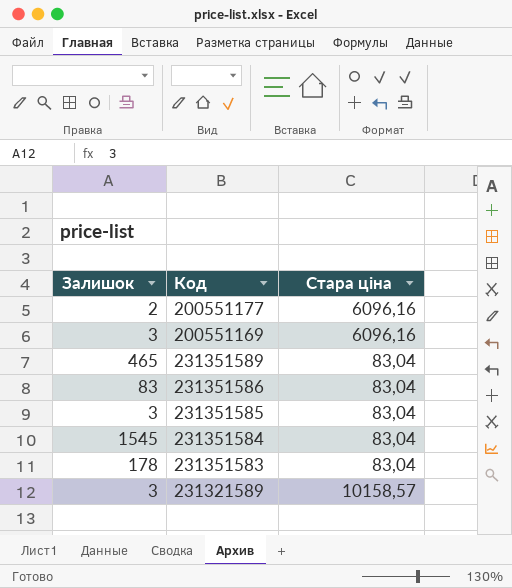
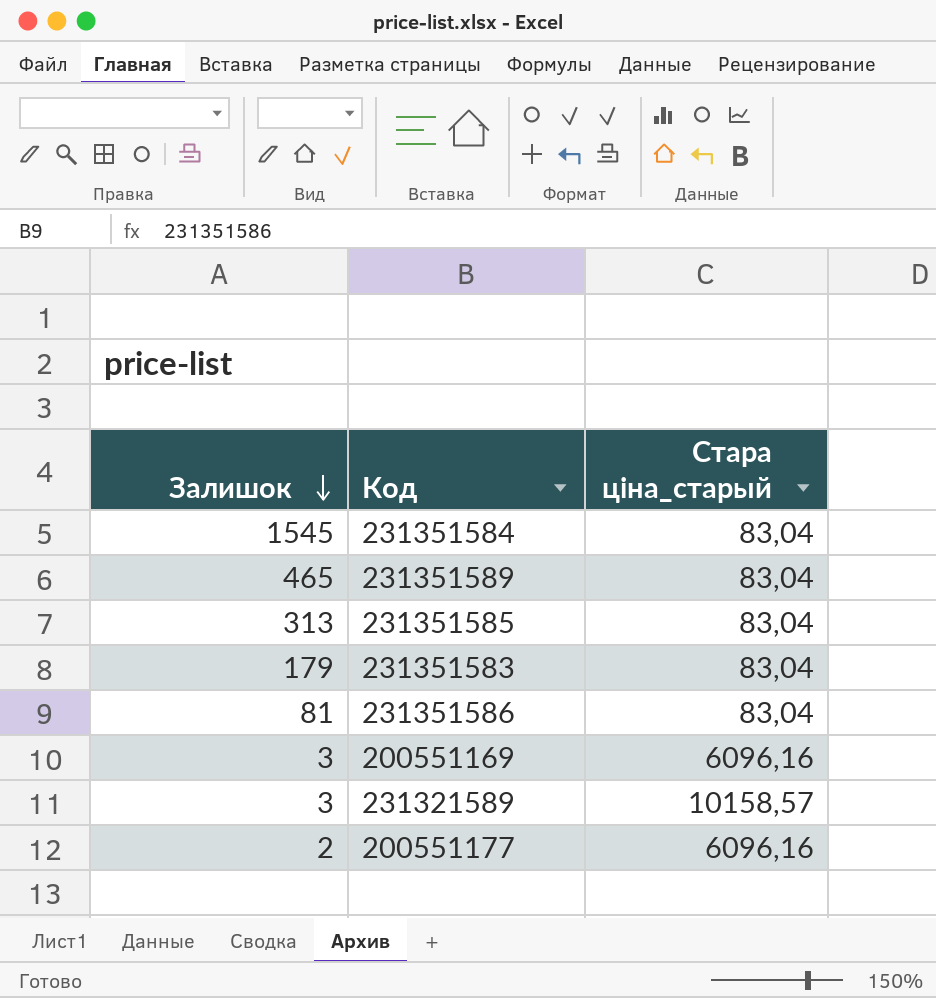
row order: none -> Залишок descending
column name: Стара ціна -> Стара ціна_старый
231351585 | Залишок: 3 -> 313
231351583 | Залишок: 178 -> 179
231351586 | Залишок: 83 -> 81

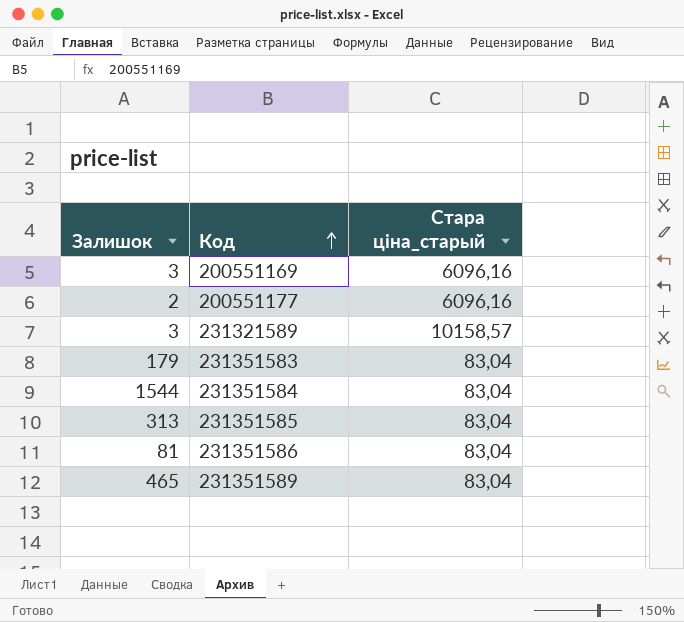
row order: Залишок descending -> Код ascending
231351584 | Залишок: 1545 -> 1544

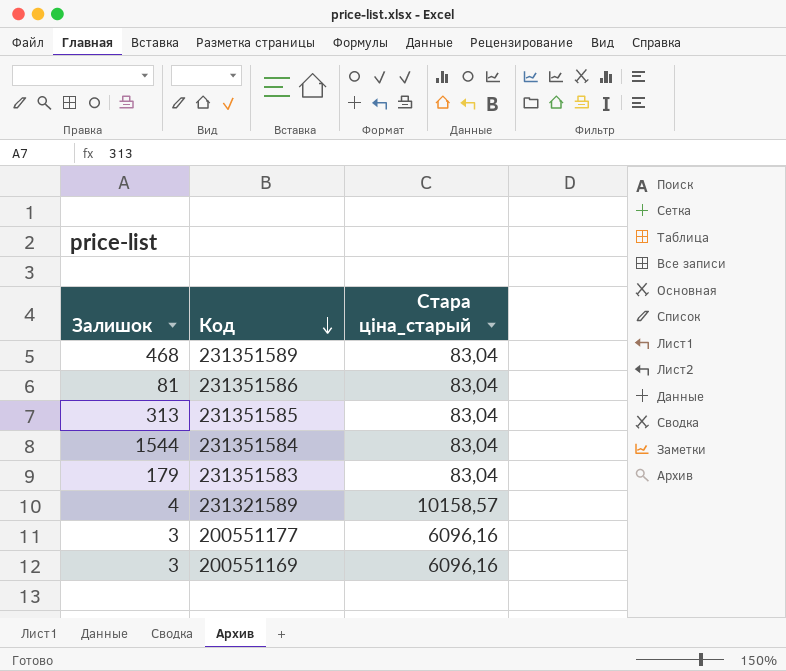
row order: Код ascending -> Код descending
231351589 | Залишок: 465 -> 468
231321589 | Залишок: 3 -> 4
200551177 | Залишок: 2 -> 3

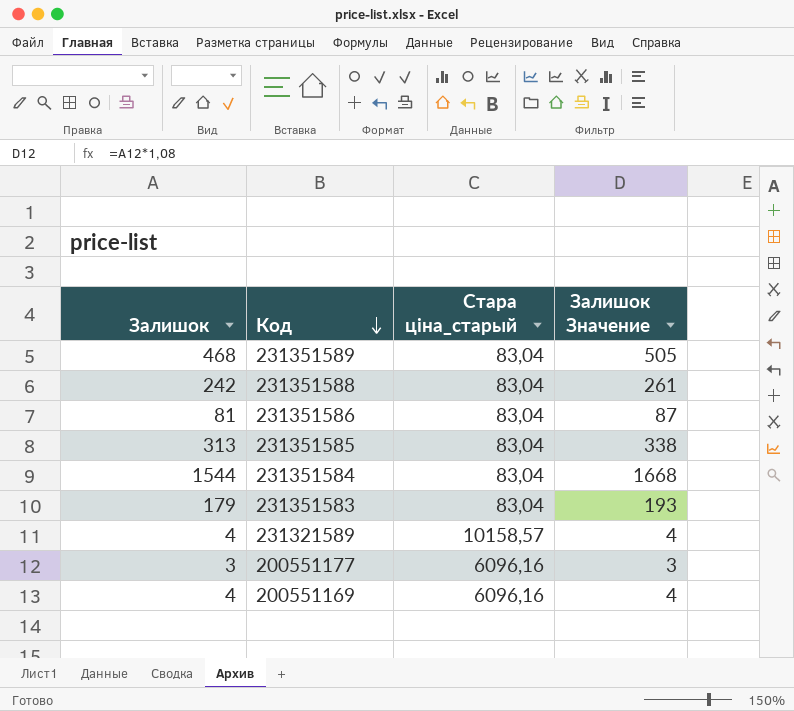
column Залишок Значение | formula: none -> [Залишок] * 1,08
row 231351588: none -> 242 | 83,04 | 261
200551169 | Залишок: 3 -> 4

